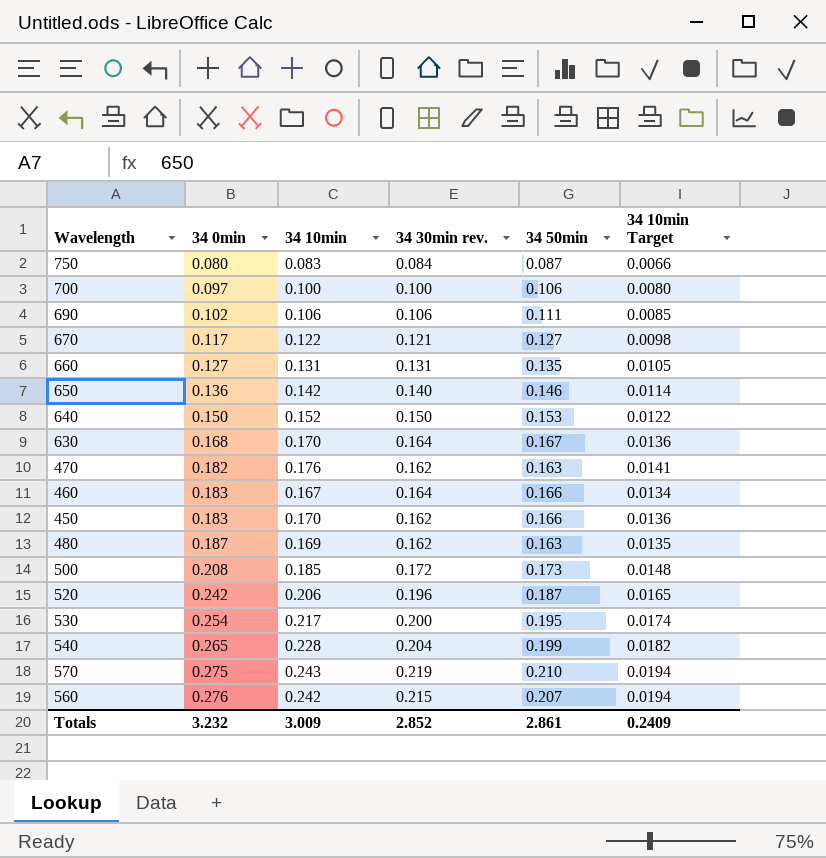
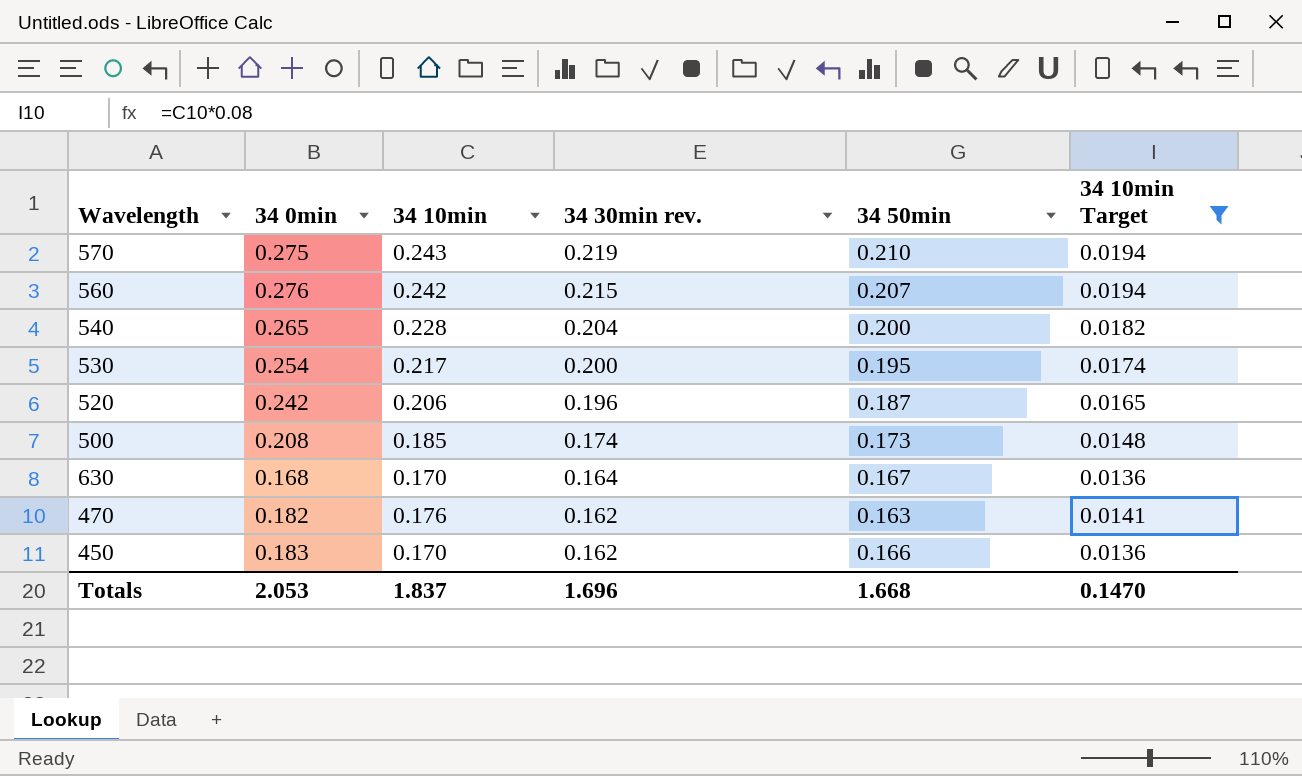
filter: none -> 34 10min Target >= 0.0136
row order: 34 0min ascending -> 34 30min rev. descending
540 | 34 50min: 0.199 -> 0.200
500 | 34 30min rev.: 0.172 -> 0.174
Totals | 34 0min: 3.232 -> 2.053
Totals | 34 10min: 3.009 -> 1.837
Totals | 34 30min rev.: 2.852 -> 1.696
Totals | 34 50min: 2.861 -> 1.668
Totals | 34 10min Target: 0.2409 -> 0.1470

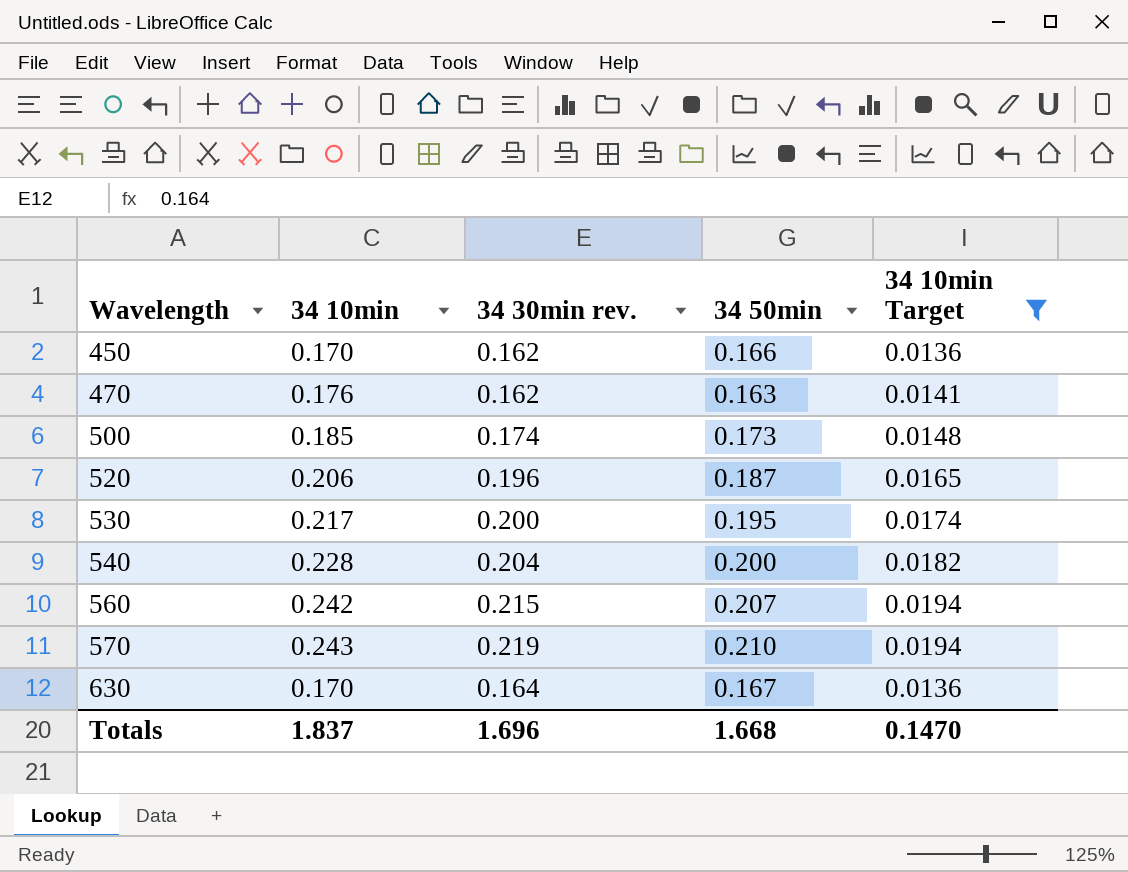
row order: 34 30min rev. descending -> Wavelength ascending
column 34 0min | position: 2 -> none

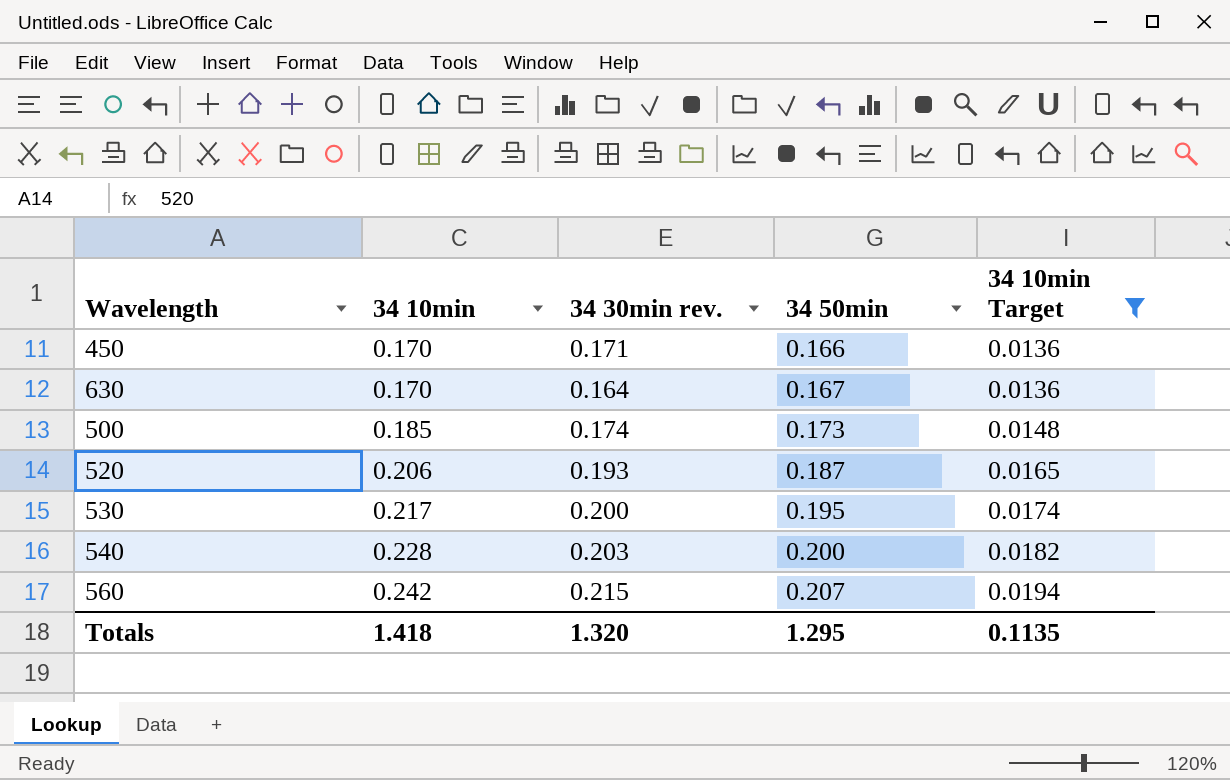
row order: Wavelength ascending -> 34 10min ascending
row 470: 0.176 | 0.162 | 0.163 | 0.0141 -> none
row 570: 0.243 | 0.219 | 0.210 | 0.0194 -> none
450 | 34 30min rev.: 0.162 -> 0.171
520 | 34 30min rev.: 0.196 -> 0.193
540 | 34 30min rev.: 0.204 -> 0.203
Totals | 34 10min: 1.837 -> 1.418
Totals | 34 30min rev.: 1.696 -> 1.320
Totals | 34 50min: 1.668 -> 1.295
Totals | 34 10min Target: 0.1470 -> 0.1135

